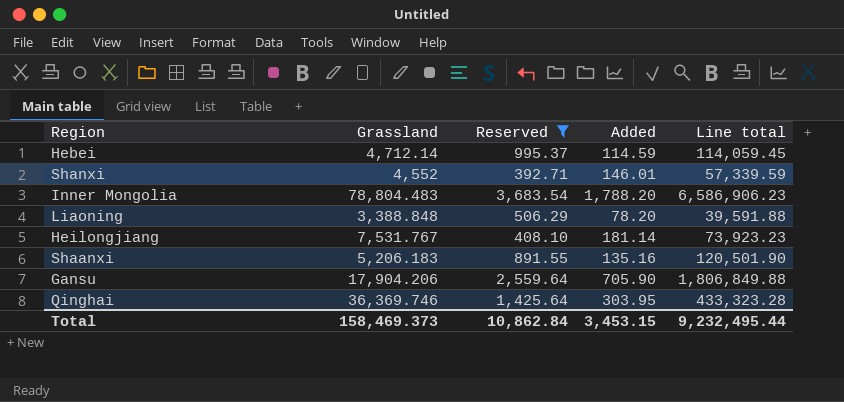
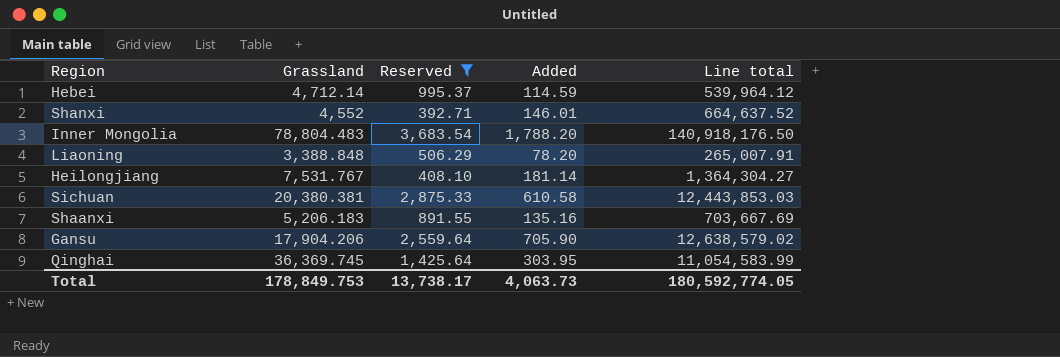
column Line total | formula: [Reserved] * [Added] -> [Grassland] * [Added]
row Sichuan: none -> 20,380.381 | 2,875.33 | 610.58 | 12,443,853.03
Qinghai | Grassland: 36,369.746 -> 36,369.745
Total | Grassland: 158,469.373 -> 178,849.753
Total | Reserved: 10,862.84 -> 13,738.17
Total | Added: 3,453.15 -> 4,063.73
Total | Line total: 9,232,495.44 -> 180,592,774.05

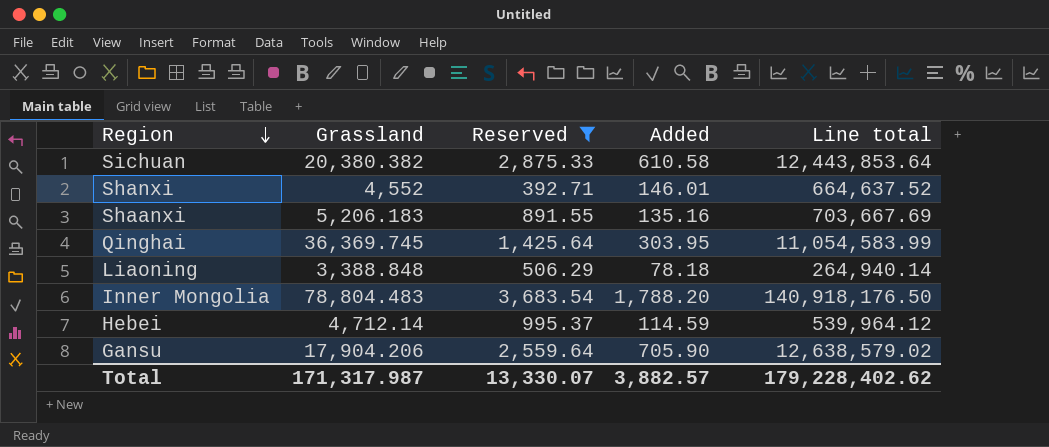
row order: none -> Region descending
row Heilongjiang: 7,531.767 | 408.10 | 181.14 | 1,364,304.27 -> none
Sichuan | Grassland: 20,380.381 -> 20,380.382
Sichuan | Line total: 12,443,853.03 -> 12,443,853.64
Liaoning | Added: 78.20 -> 78.18
Liaoning | Line total: 265,007.91 -> 264,940.14
Total | Grassland: 178,849.753 -> 171,317.987
Total | Reserved: 13,738.17 -> 13,330.07
Total | Added: 4,063.73 -> 3,882.57
Total | Line total: 180,592,774.05 -> 179,228,402.62

